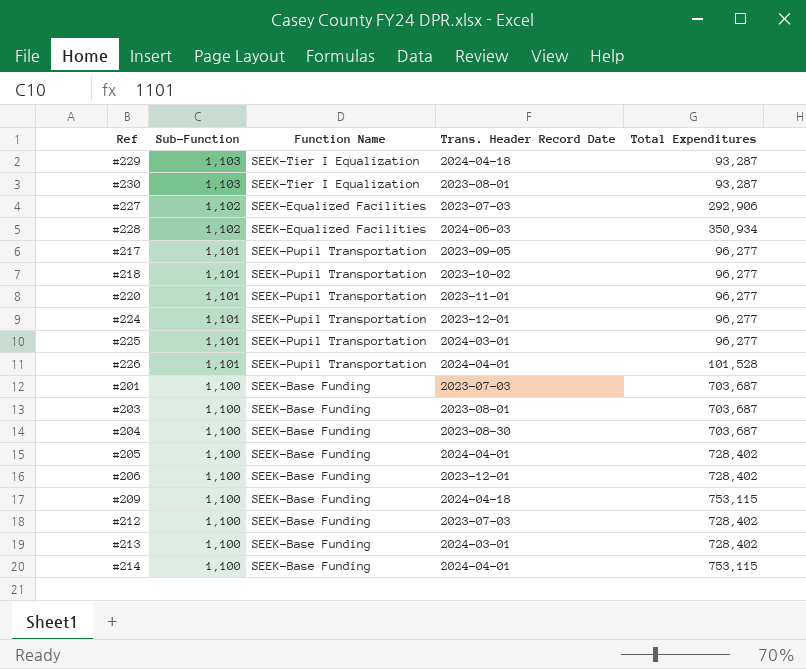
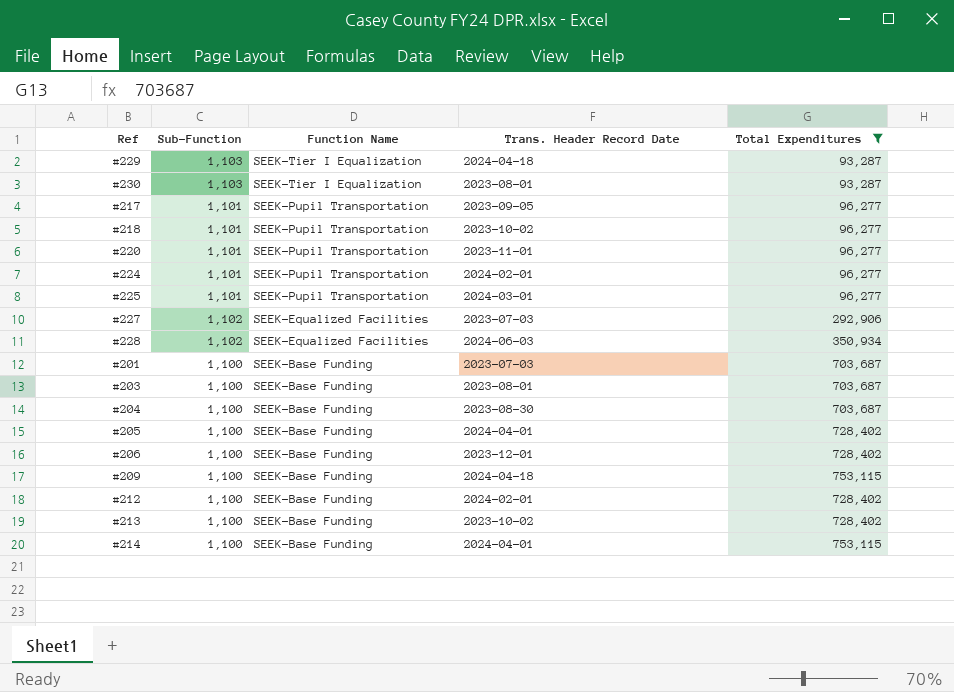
filter: none -> Total Expenditures != 101,528
row order: Sub-Function descending -> Function Name descending
#224 | Trans. Header Record Date: 2023-12-01 -> 2024-02-01
#212 | Trans. Header Record Date: 2023-07-03 -> 2024-02-01
#213 | Trans. Header Record Date: 2024-03-01 -> 2023-10-02

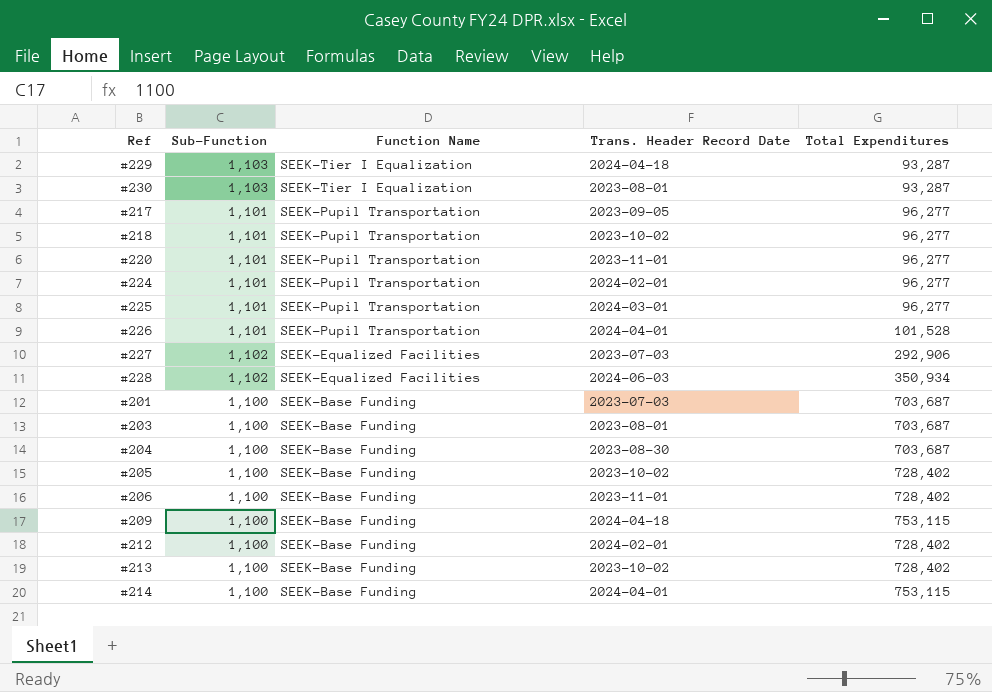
filter: Total Expenditures != 101,528 -> none
#205 | Trans. Header Record Date: 2024-04-01 -> 2023-10-02
#206 | Trans. Header Record Date: 2023-12-01 -> 2023-11-01

